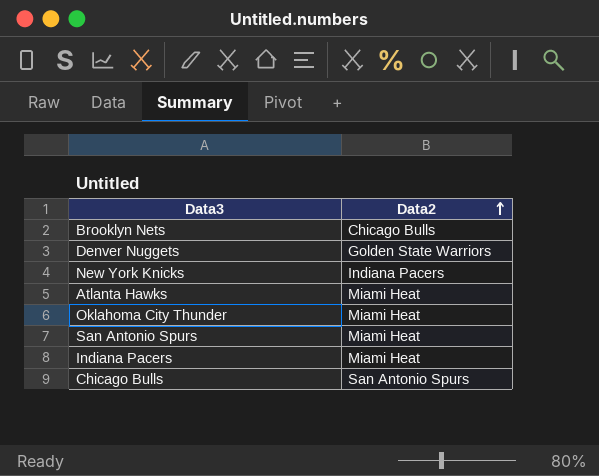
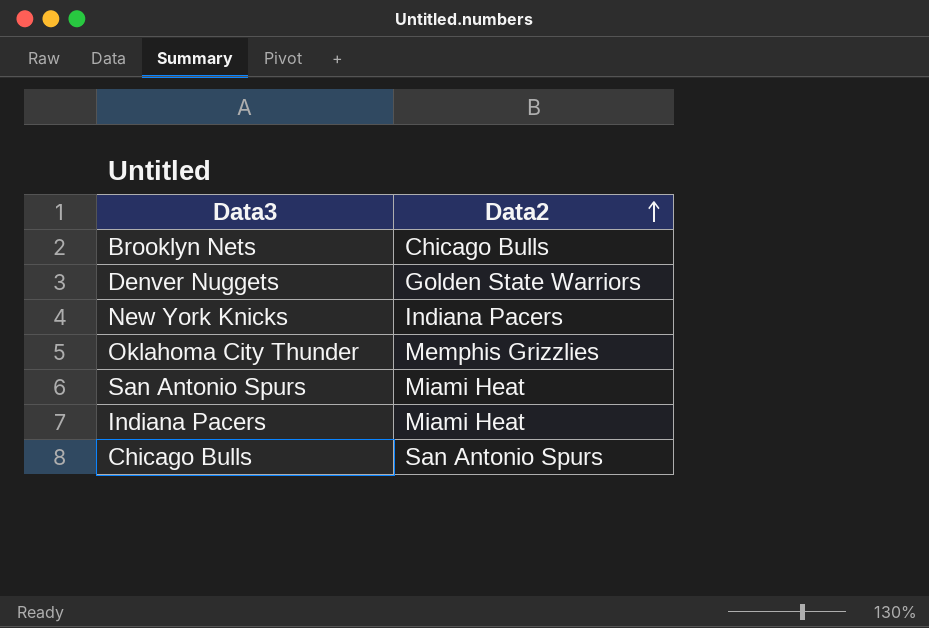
row Atlanta Hawks: Miami Heat -> none
Oklahoma City Thunder | Data2: Miami Heat -> Memphis Grizzlies

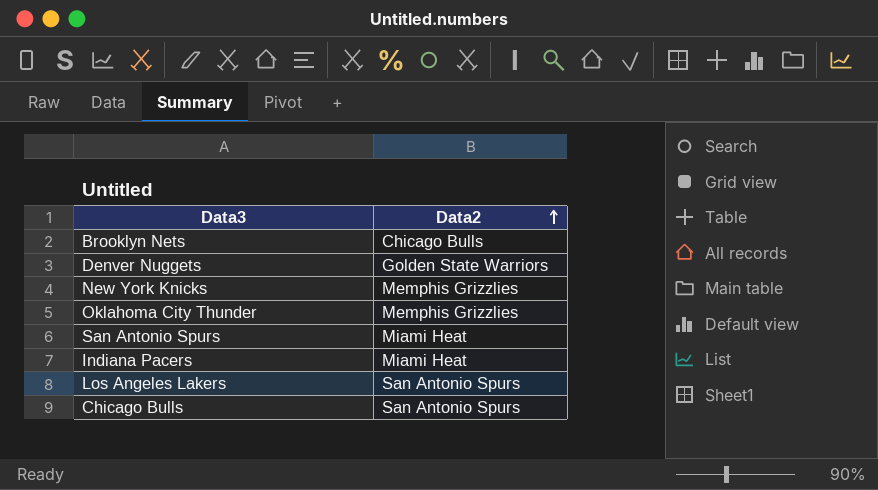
New York Knicks | Data2: Indiana Pacers -> Memphis Grizzlies
row Los Angeles Lakers: none -> San Antonio Spurs

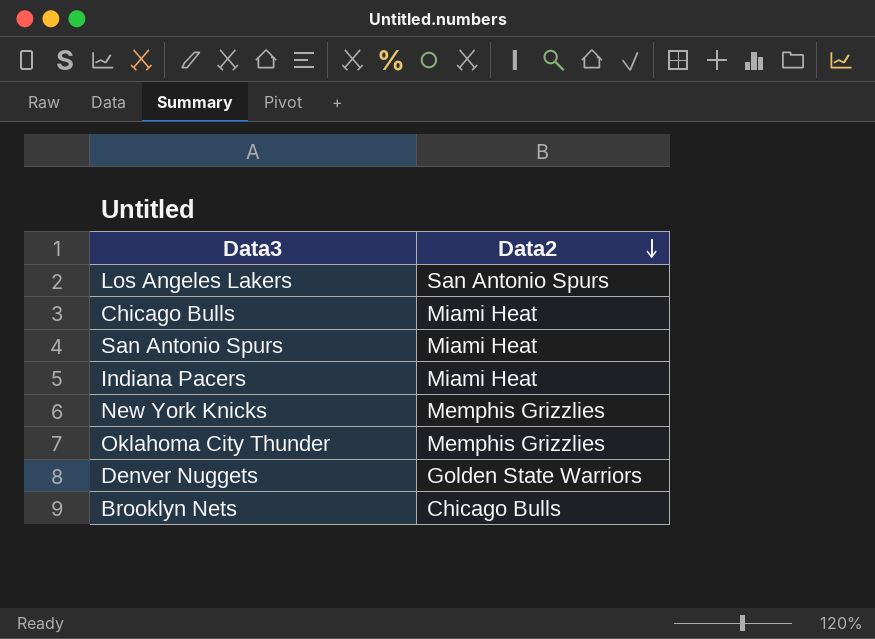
row order: Data2 ascending -> Data2 descending
Chicago Bulls | Data2: San Antonio Spurs -> Miami Heat

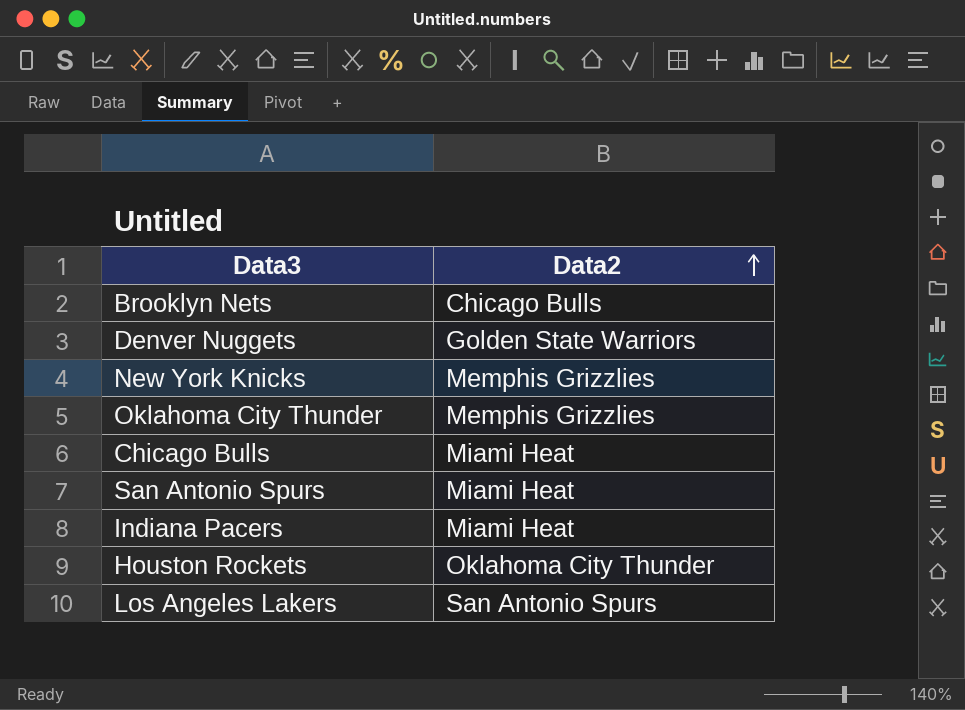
row order: Data2 descending -> Data2 ascending
row Houston Rockets: none -> Oklahoma City Thunder

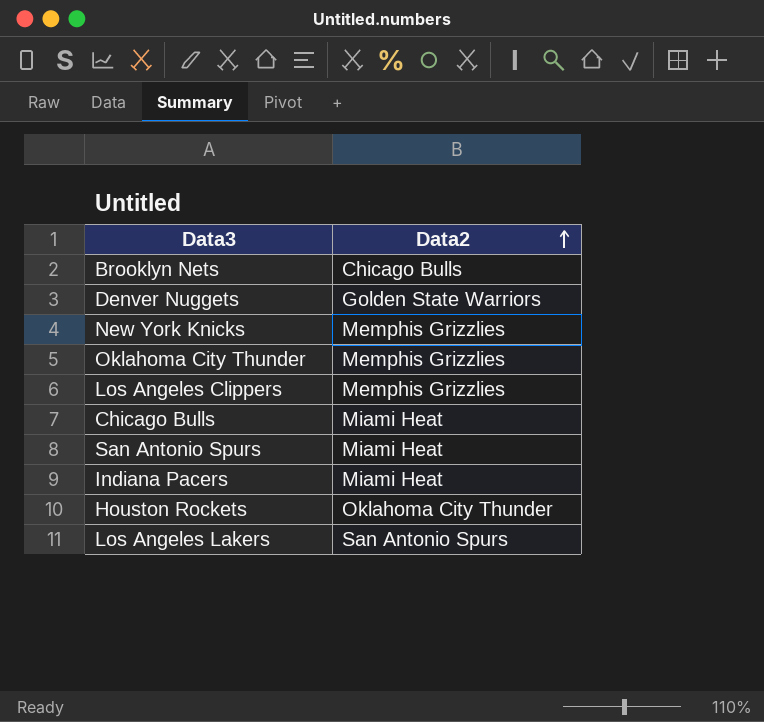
row Los Angeles Clippers: none -> Memphis Grizzlies

